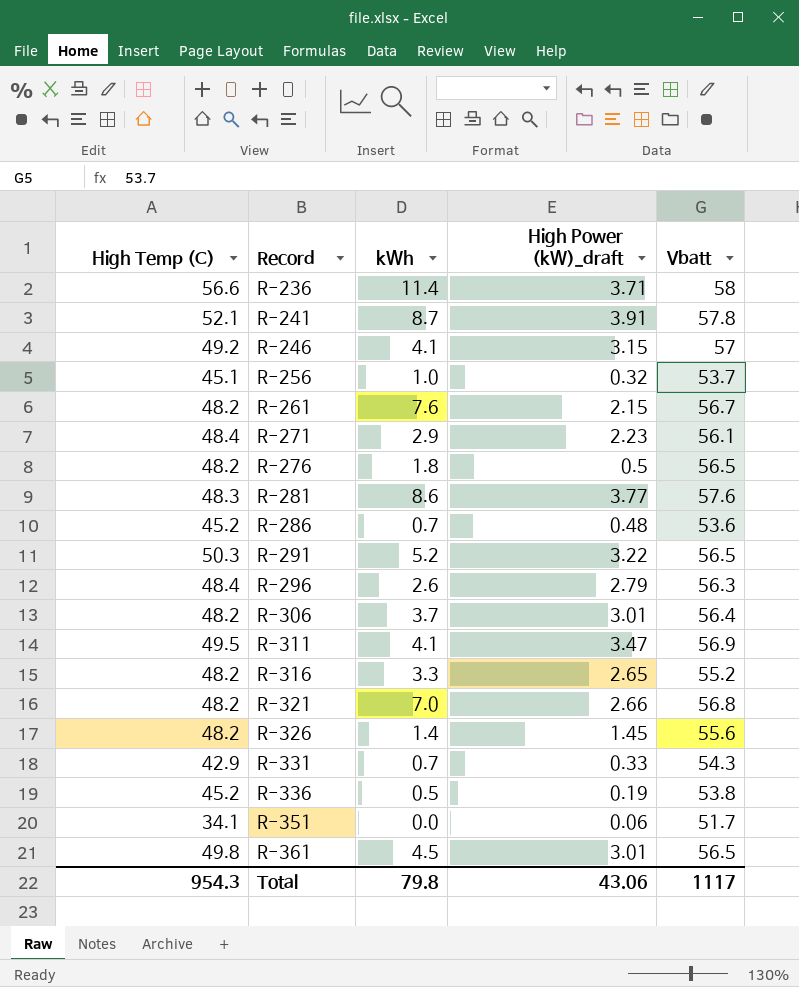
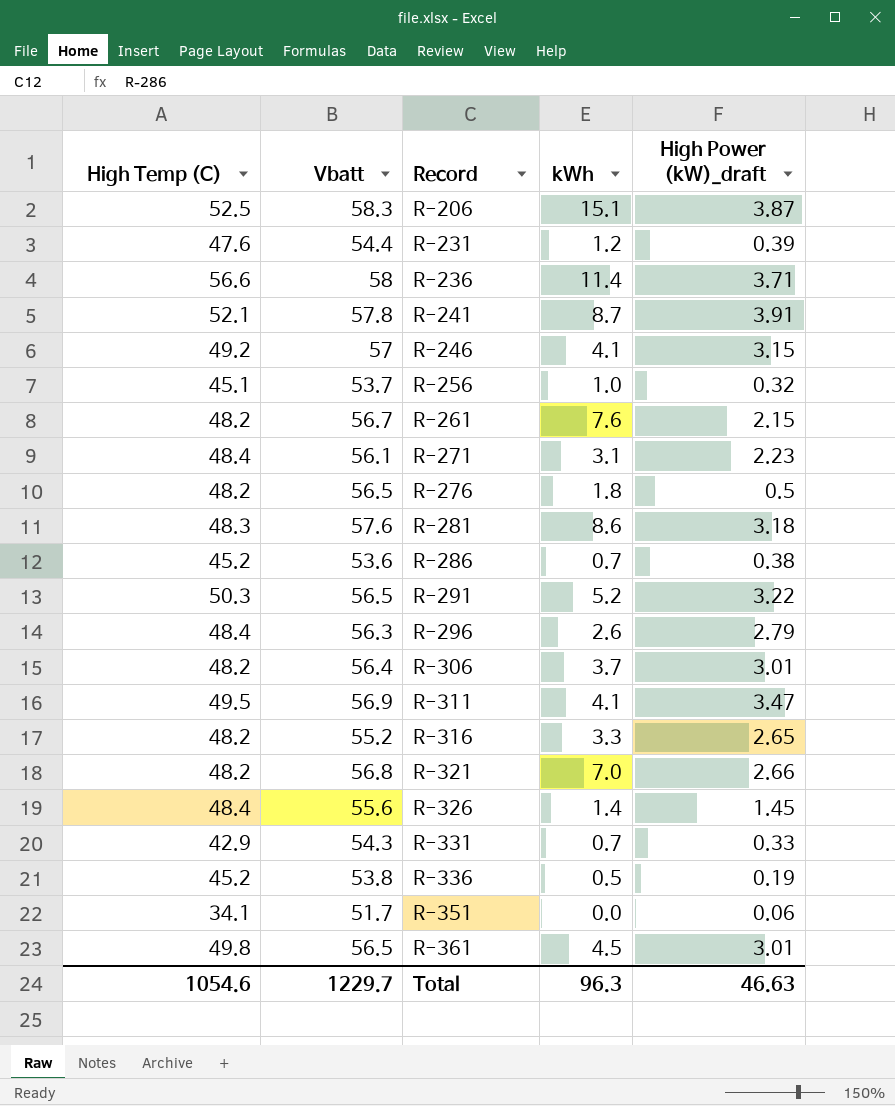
column Vbatt | position: 5 -> 2
row R-206: none -> 52.5 | 58.3 | 15.1 | 3.87
row R-231: none -> 47.6 | 54.4 | 1.2 | 0.39
R-271 | kWh: 2.9 -> 3.1
R-281 | High Power (kW)_draft: 3.77 -> 3.18
R-286 | High Power (kW)_draft: 0.48 -> 0.38
R-326 | High Temp (C): 48.2 -> 48.4
Total | High Temp (C): 954.3 -> 1054.6
Total | Vbatt: 1117 -> 1229.7
Total | kWh: 79.8 -> 96.3
Total | High Power (kW)_draft: 43.06 -> 46.63

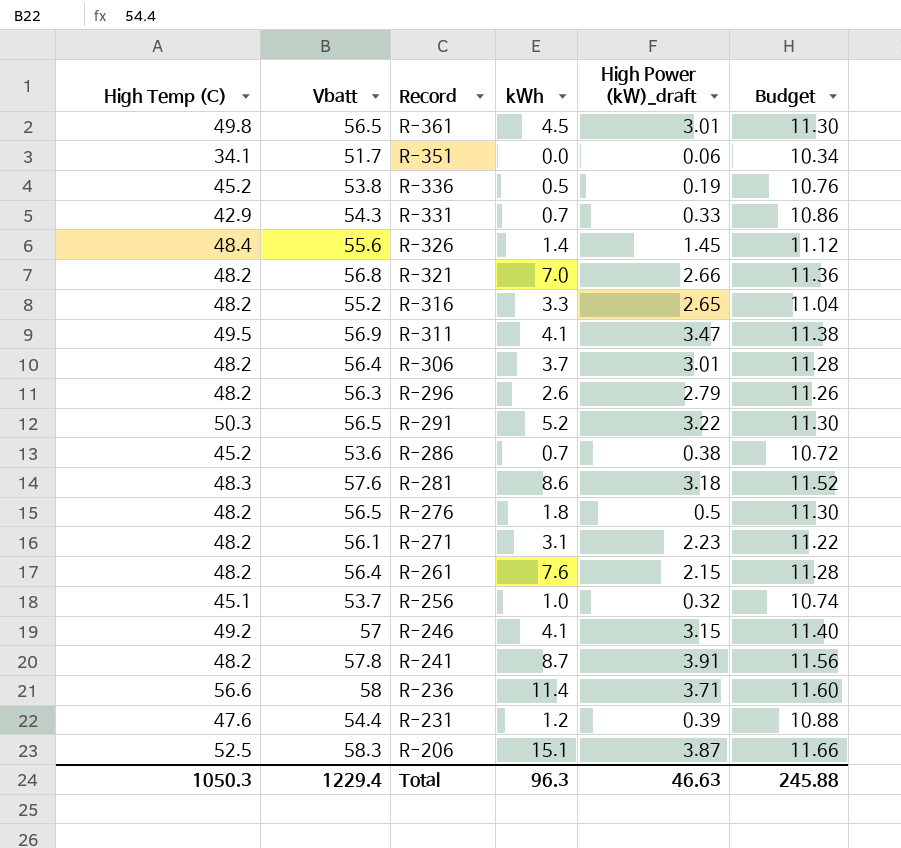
row order: Record ascending -> Record descending
column Budget | formula: none -> [Vbatt] * 0.2
R-296 | High Temp (C): 48.4 -> 48.2
R-271 | High Temp (C): 48.4 -> 48.2
R-261 | Vbatt: 56.7 -> 56.4
R-241 | High Temp (C): 52.1 -> 48.2
Total | High Temp (C): 1054.6 -> 1050.3
Total | Vbatt: 1229.7 -> 1229.4

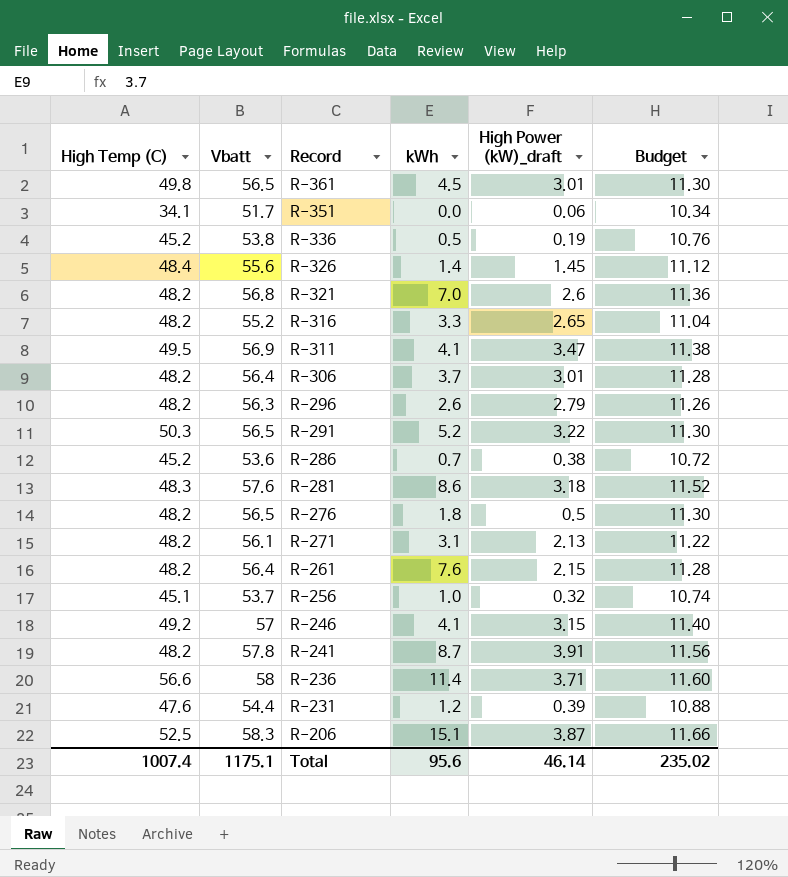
row R-331: 42.9 | 54.3 | 0.7 | 0.33 | 10.86 -> none
R-321 | High Power (kW)_draft: 2.66 -> 2.6
R-271 | High Power (kW)_draft: 2.23 -> 2.13
Total | High Temp (C): 1050.3 -> 1007.4
Total | Vbatt: 1229.4 -> 1175.1
Total | kWh: 96.3 -> 95.6
Total | High Power (kW)_draft: 46.63 -> 46.14
Total | Budget: 245.88 -> 235.02

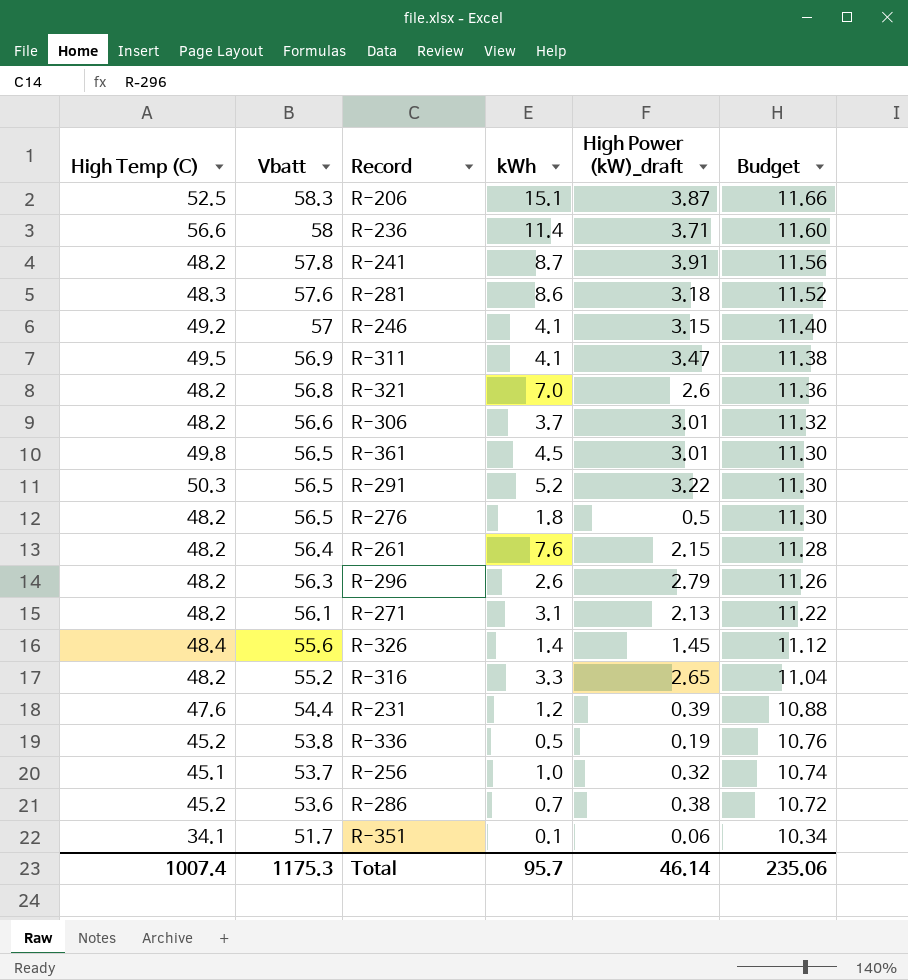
row order: Record descending -> Vbatt descending
R-306 | Vbatt: 56.4 -> 56.6
R-306 | Budget: 11.28 -> 11.32
R-351 | kWh: 0.0 -> 0.1
Total | Vbatt: 1175.1 -> 1175.3
Total | kWh: 95.6 -> 95.7
Total | Budget: 235.02 -> 235.06

